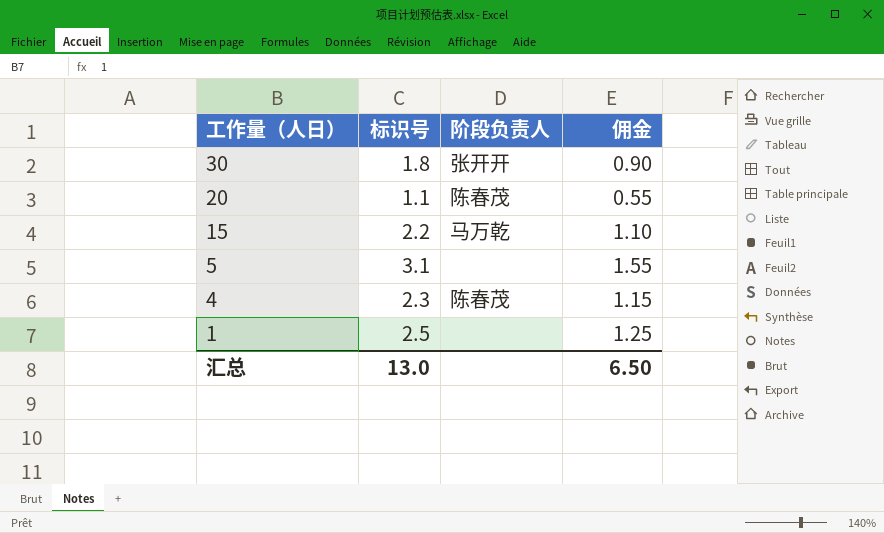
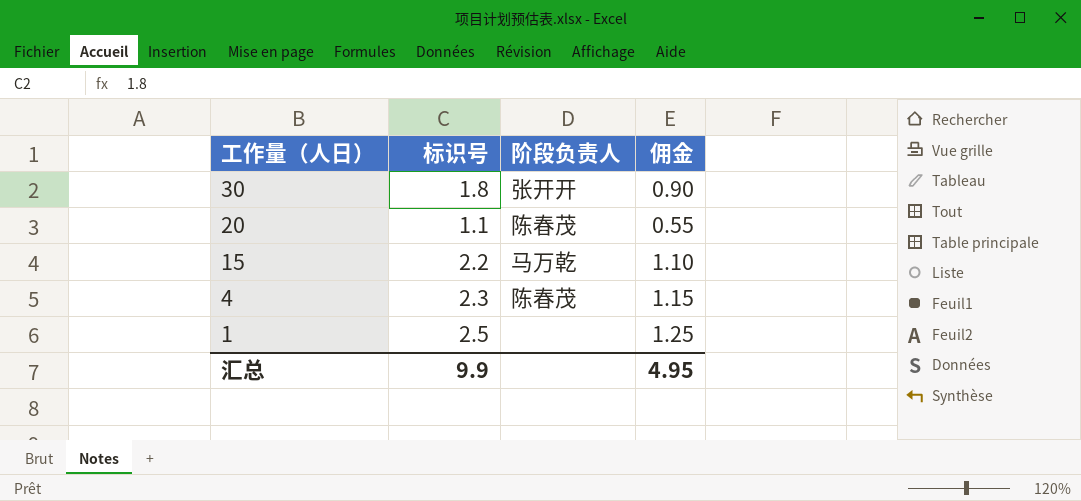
row 5: 3.1 | none | 1.55 -> none
汇总 | 标识号: 13.0 -> 9.9
汇总 | 佣金: 6.50 -> 4.95

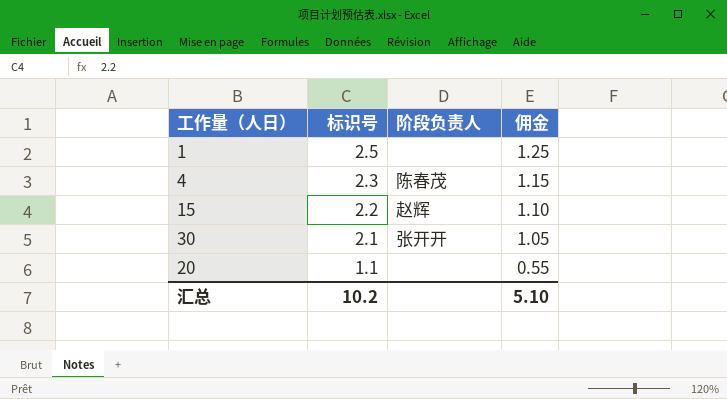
row order: 工作量（人日） descending -> 标识号 descending
15 | 阶段负责人: 马万乾 -> 赵辉
30 | 标识号: 1.8 -> 2.1
30 | 佣金: 0.90 -> 1.05
20 | 阶段负责人: 陈春茂 -> none
汇总 | 标识号: 9.9 -> 10.2
汇总 | 佣金: 4.95 -> 5.10

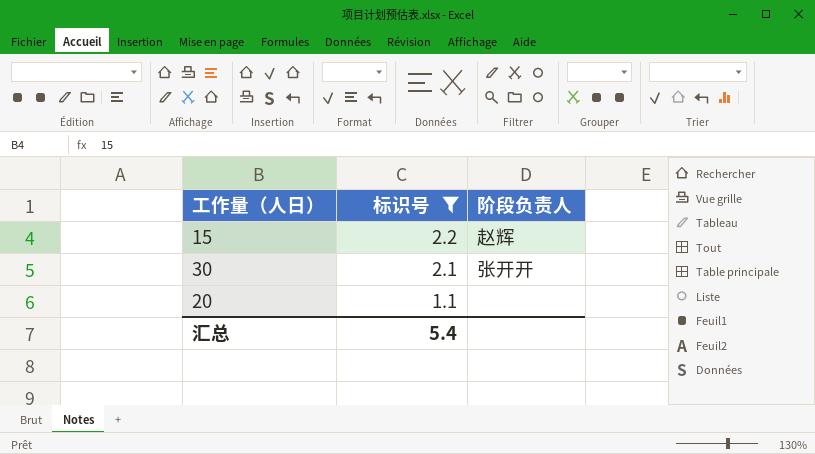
filter: none -> 标识号 <= 2.2
column 佣金 | formula: [标识号] * 0.5 -> none
汇总 | 标识号: 10.2 -> 5.4

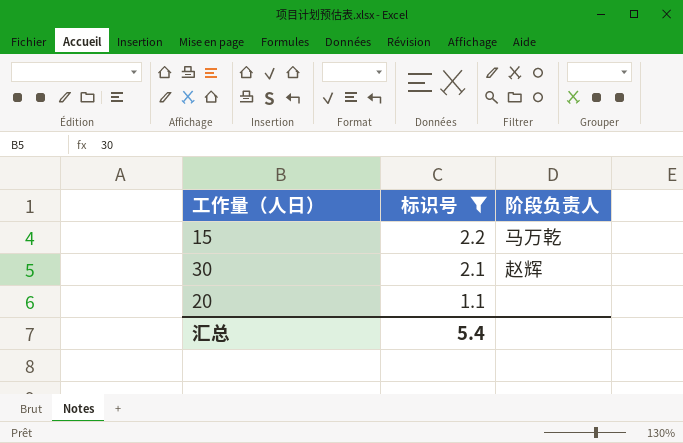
15 | 阶段负责人: 赵辉 -> 马万乾
30 | 阶段负责人: 张开开 -> 赵辉

